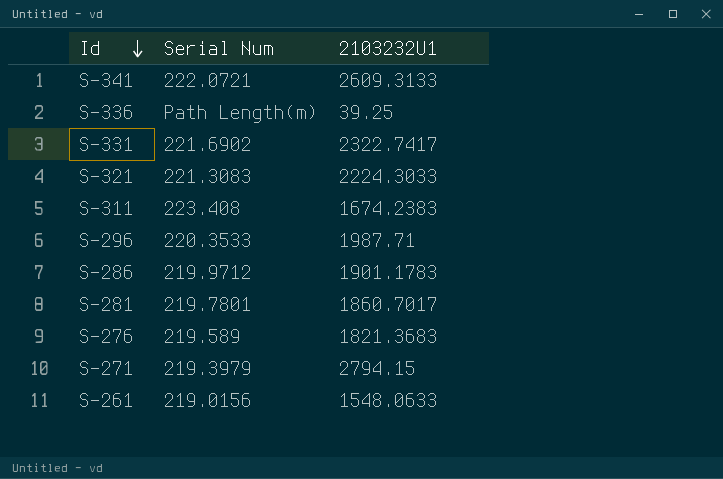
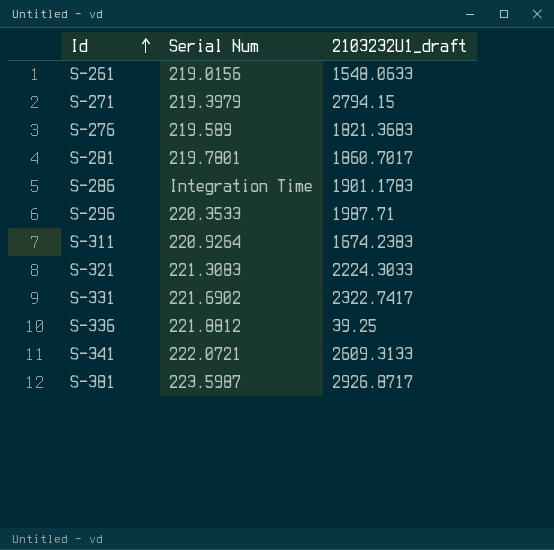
row order: Id descending -> Id ascending
column name: 2103232U1 -> 2103232U1_draft
S-286 | Serial Num: 219.9712 -> Integration Time
S-311 | Serial Num: 223.408 -> 220.9264
S-336 | Serial Num: Path Length(m) -> 221.8812
row S-381: none -> 223.5987 | 2926.8717

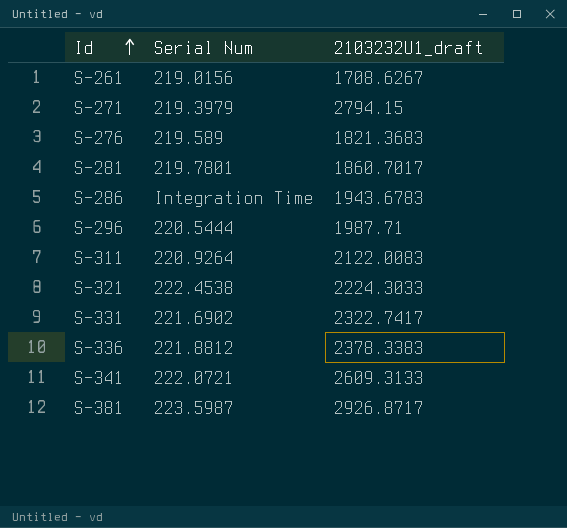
S-261 | 2103232U1_draft: 1548.0633 -> 1708.6267
S-286 | 2103232U1_draft: 1901.1783 -> 1943.6783
S-296 | Serial Num: 220.3533 -> 220.5444
S-311 | 2103232U1_draft: 1674.2383 -> 2122.0083
S-321 | Serial Num: 221.3083 -> 222.4538
S-336 | 2103232U1_draft: 39.25 -> 2378.3383

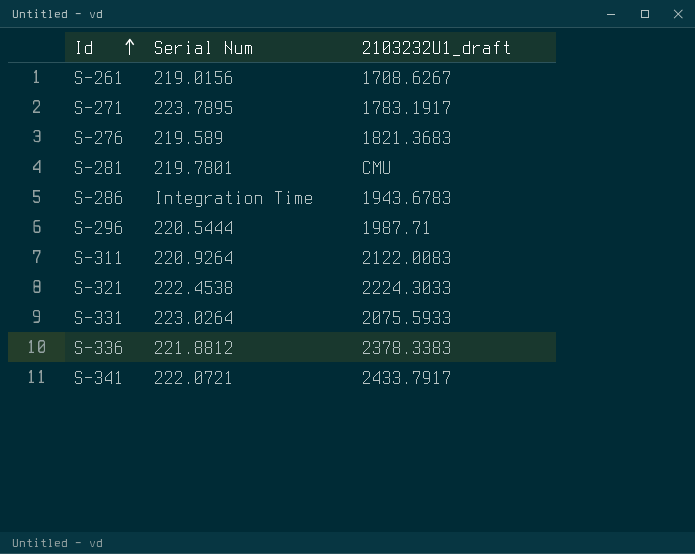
row S-381: 223.5987 | 2926.8717 -> none
S-271 | Serial Num: 219.3979 -> 223.7895
S-271 | 2103232U1_draft: 2794.15 -> 1783.1917
S-281 | 2103232U1_draft: 1860.7017 -> CMU
S-331 | Serial Num: 221.6902 -> 223.0264
S-331 | 2103232U1_draft: 2322.7417 -> 2075.5933
S-341 | 2103232U1_draft: 2609.3133 -> 2433.7917

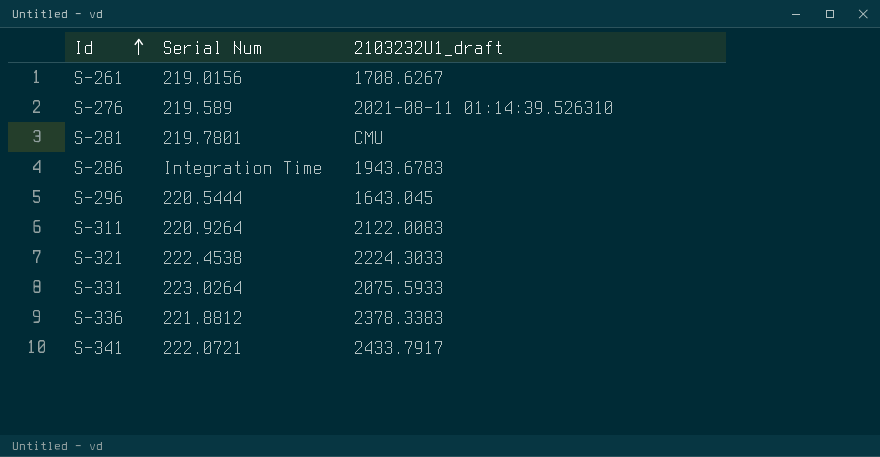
row S-271: 223.7895 | 1783.1917 -> none
S-276 | 2103232U1_draft: 1821.3683 -> 2021-08-11 01:14:39.526310
S-296 | 2103232U1_draft: 1987.71 -> 1643.045

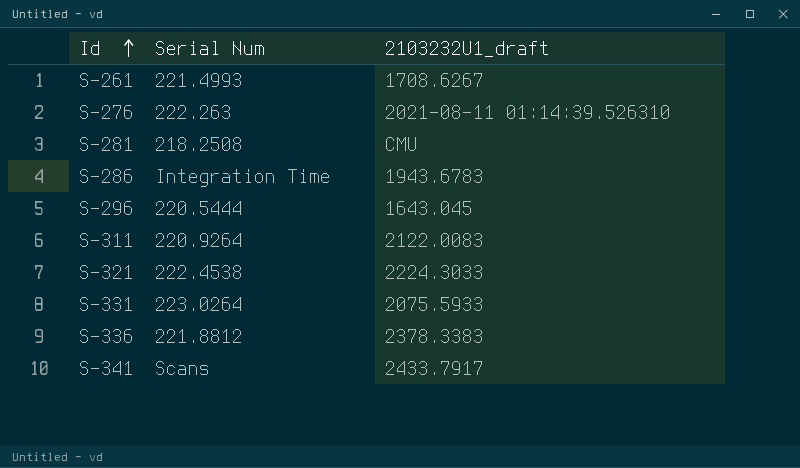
S-261 | Serial Num: 219.0156 -> 221.4993
S-276 | Serial Num: 219.589 -> 222.263
S-281 | Serial Num: 219.7801 -> 218.2508
S-341 | Serial Num: 222.0721 -> Scans

